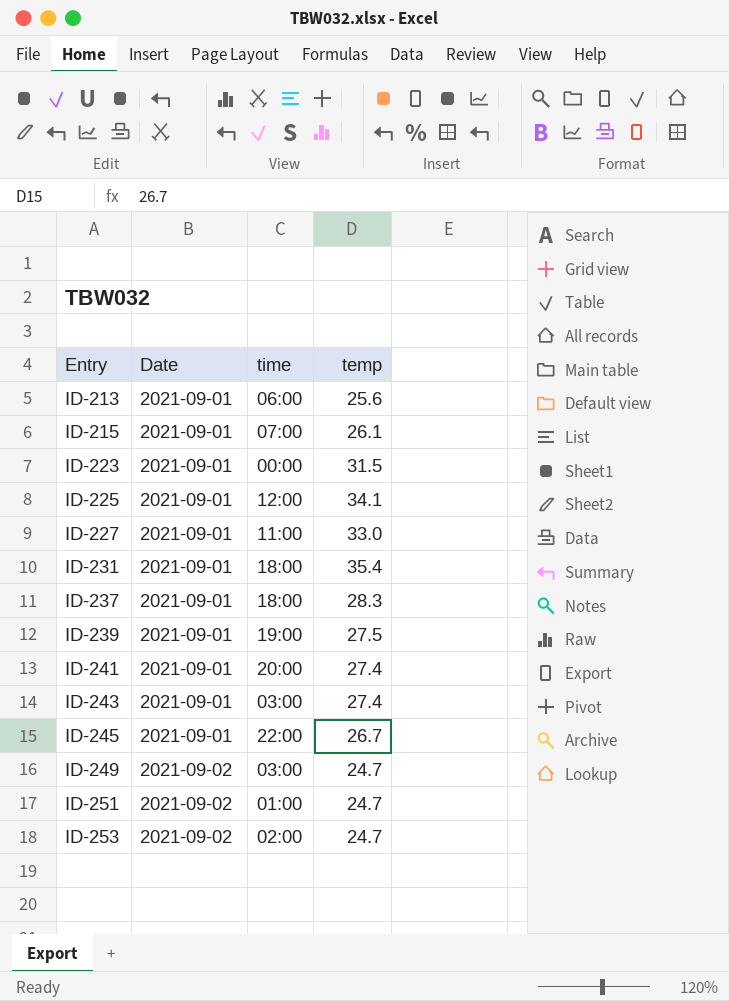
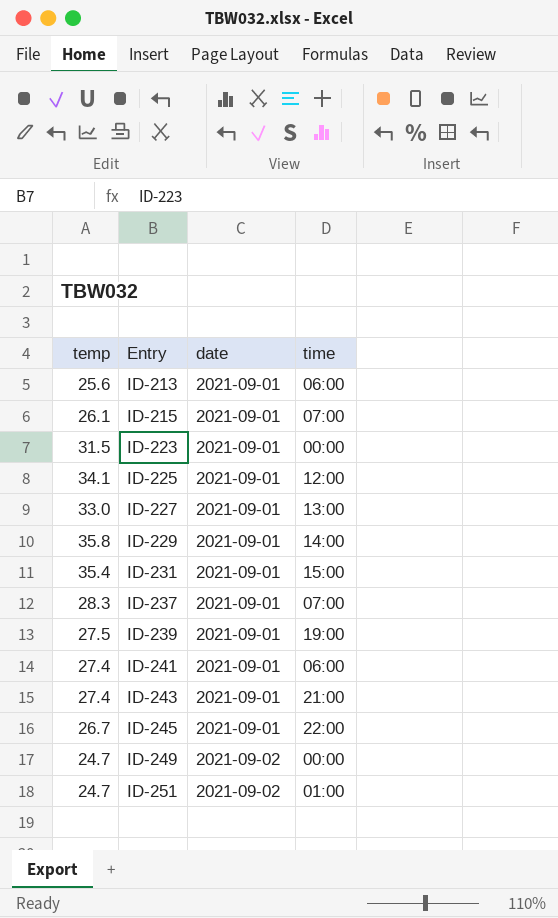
column temp | position: 4 -> 1
column name: Date -> date
row ID-253: 2021-09-02 | 02:00 | 24.7 -> none
ID-227 | time: 11:00 -> 13:00
row ID-229: none -> 35.8 | 2021-09-01 | 14:00
ID-231 | time: 18:00 -> 15:00
ID-237 | time: 18:00 -> 07:00
ID-241 | time: 20:00 -> 06:00
ID-243 | time: 03:00 -> 21:00
ID-249 | time: 03:00 -> 00:00

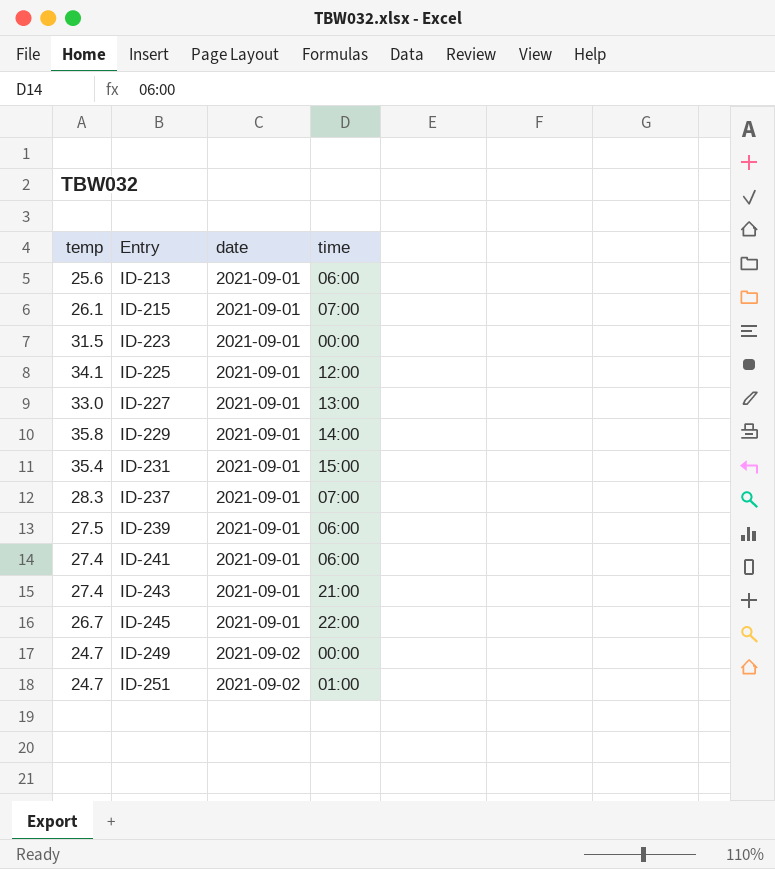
ID-239 | time: 19:00 -> 06:00

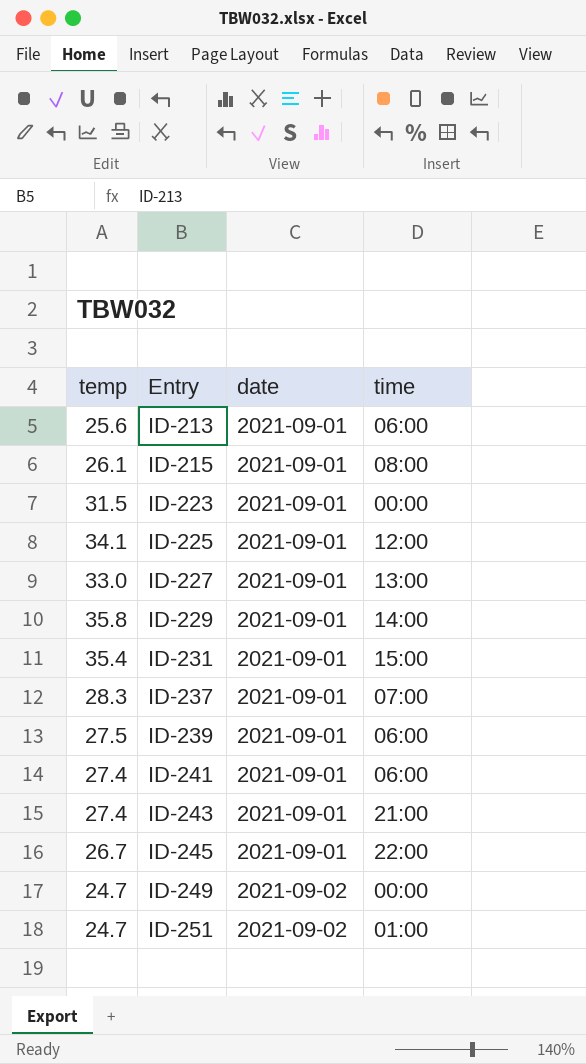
ID-215 | time: 07:00 -> 08:00

